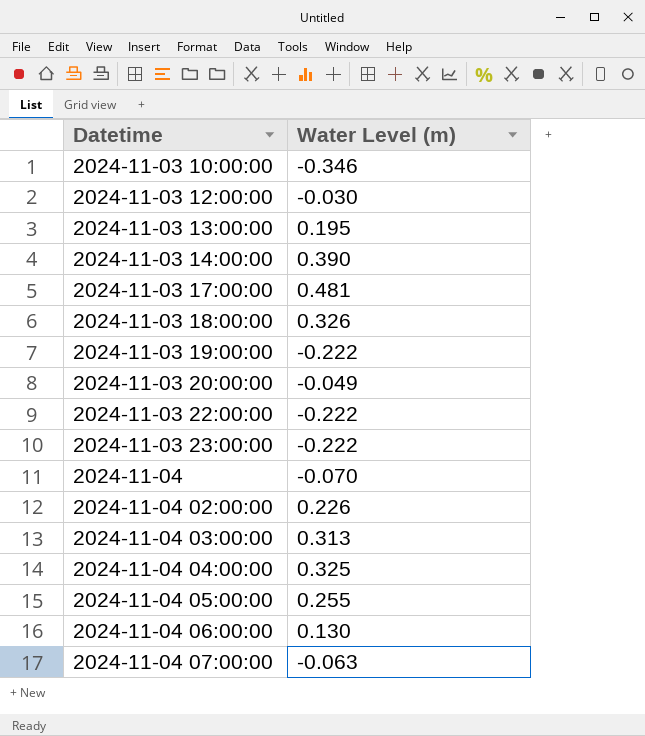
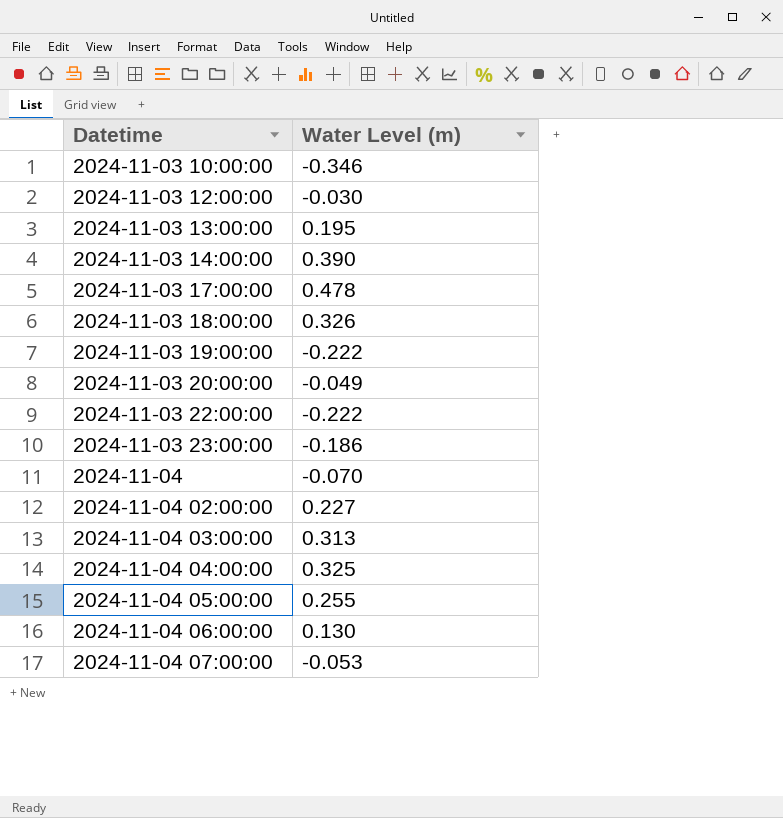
2024-11-03 17:00:00 | Water Level (m): 0.481 -> 0.478
2024-11-03 23:00:00 | Water Level (m): -0.222 -> -0.186
2024-11-04 02:00:00 | Water Level (m): 0.226 -> 0.227
2024-11-04 07:00:00 | Water Level (m): -0.063 -> -0.053

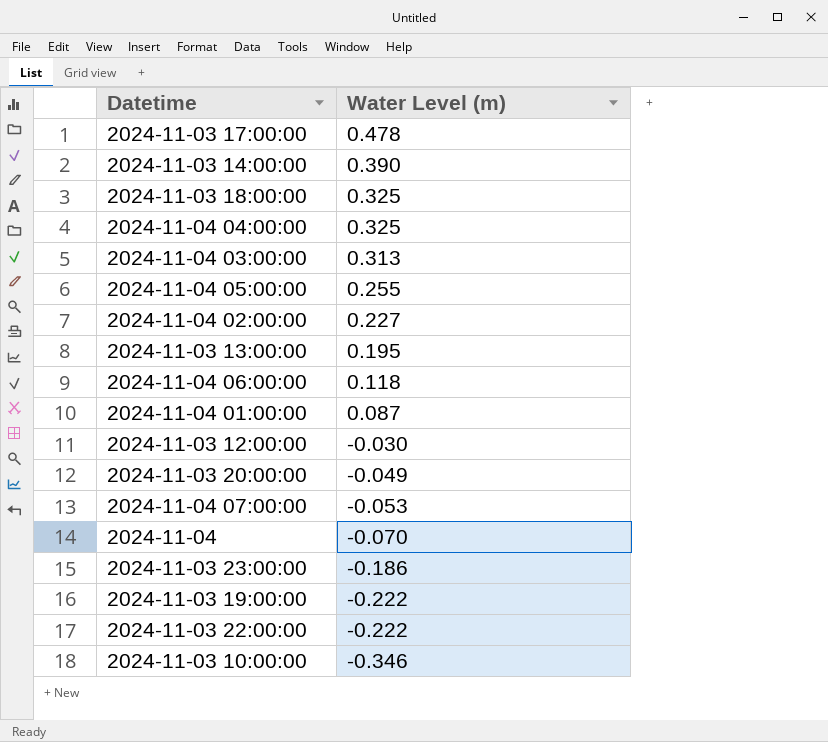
row order: Datetime ascending -> Water Level (m) descending
2024-11-03 18:00:00 | Water Level (m): 0.326 -> 0.325
2024-11-04 06:00:00 | Water Level (m): 0.130 -> 0.118
row 2024-11-04 01:00:00: none -> 0.087

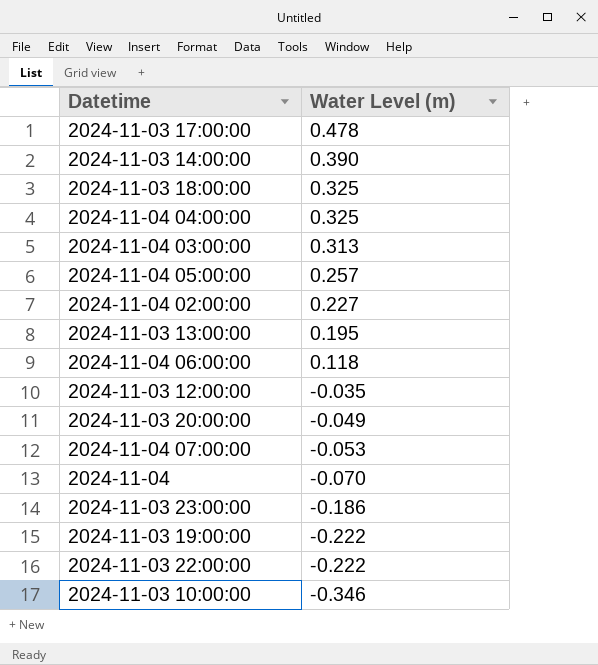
row 2024-11-04 01:00:00: 0.087 -> none
2024-11-04 05:00:00 | Water Level (m): 0.255 -> 0.257
2024-11-03 12:00:00 | Water Level (m): -0.030 -> -0.035

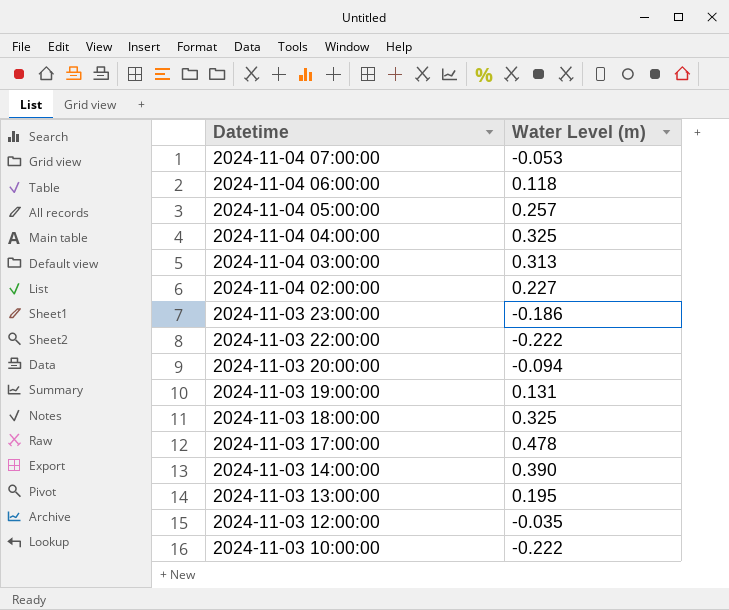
row order: Water Level (m) descending -> Datetime descending
row 2024-11-04: -0.070 -> none
2024-11-03 20:00:00 | Water Level (m): -0.049 -> -0.094
2024-11-03 19:00:00 | Water Level (m): -0.222 -> 0.131
2024-11-03 10:00:00 | Water Level (m): -0.346 -> -0.222

